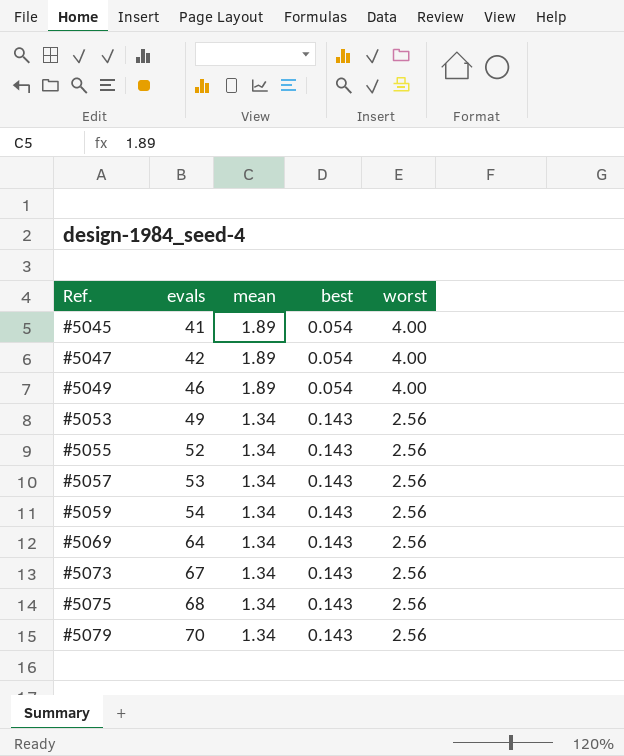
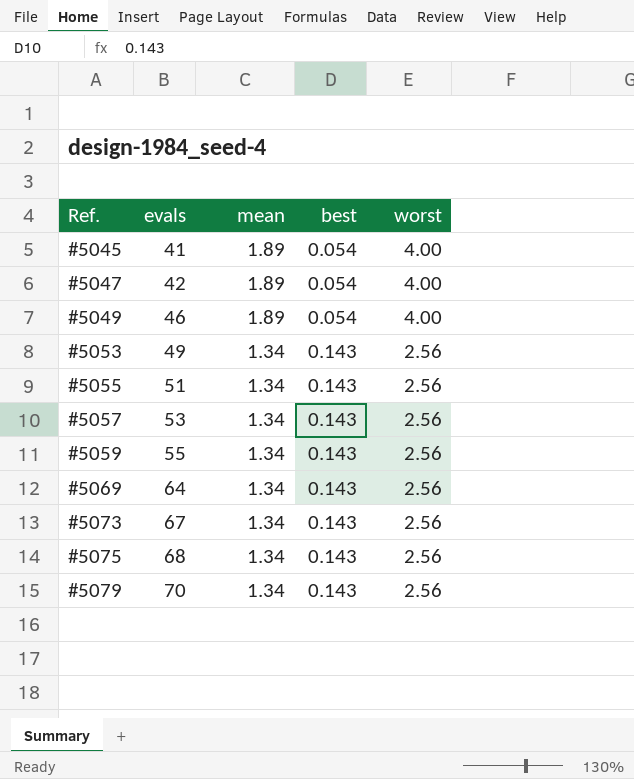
#5055 | evals: 52 -> 51
#5059 | evals: 54 -> 55

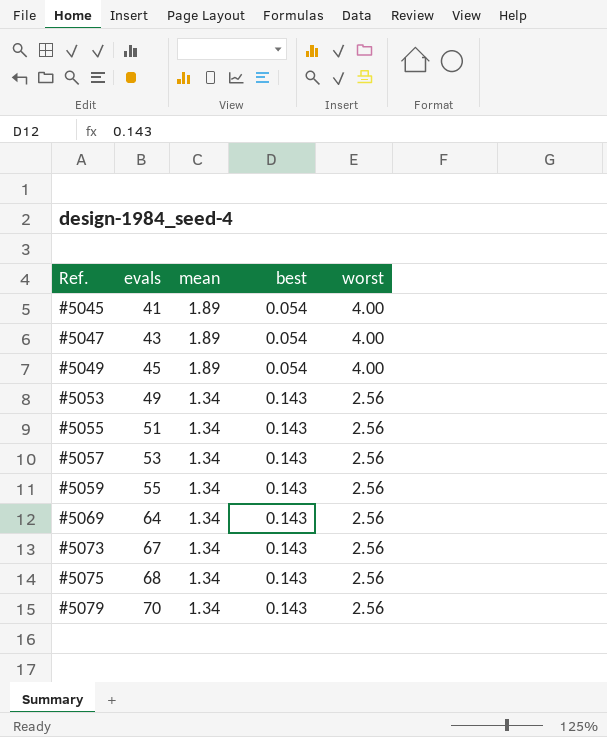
#5047 | evals: 42 -> 43
#5049 | evals: 46 -> 45

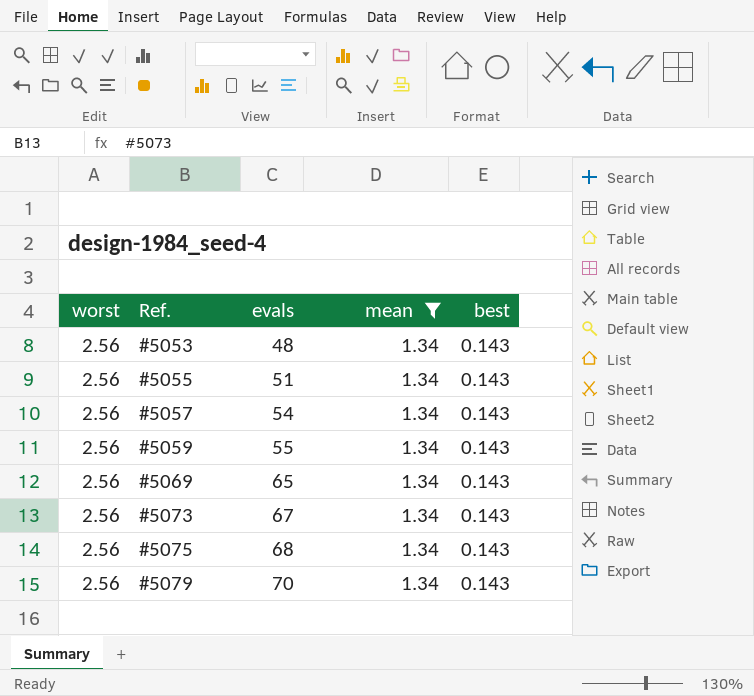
filter: none -> mean = 1.34
column worst | position: 5 -> 1
#5053 | evals: 49 -> 48
#5057 | evals: 53 -> 54
#5069 | evals: 64 -> 65

